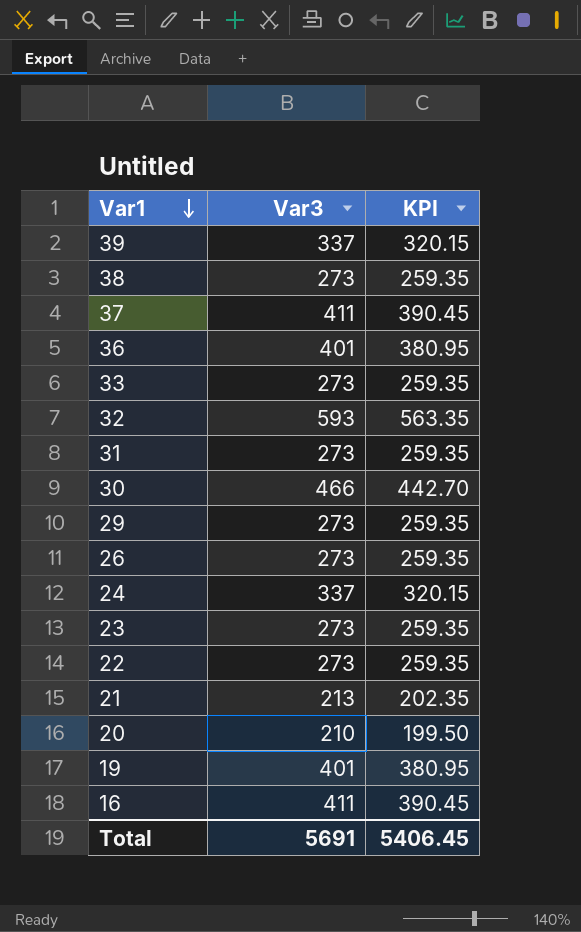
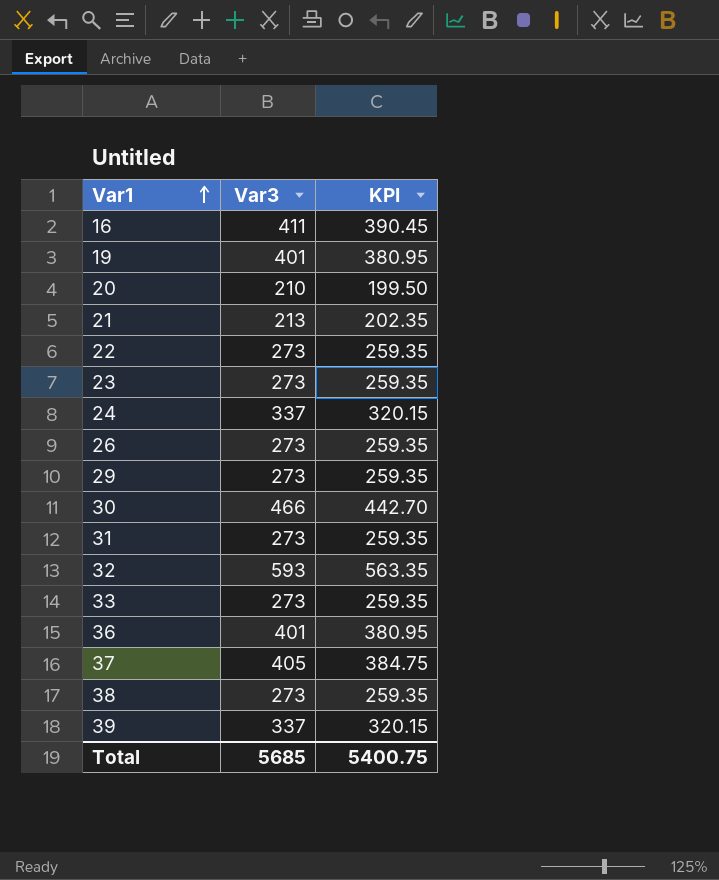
row order: Var1 descending -> Var1 ascending
37 | Var3: 411 -> 405
37 | KPI: 390.45 -> 384.75
Total | Var3: 5691 -> 5685
Total | KPI: 5406.45 -> 5400.75

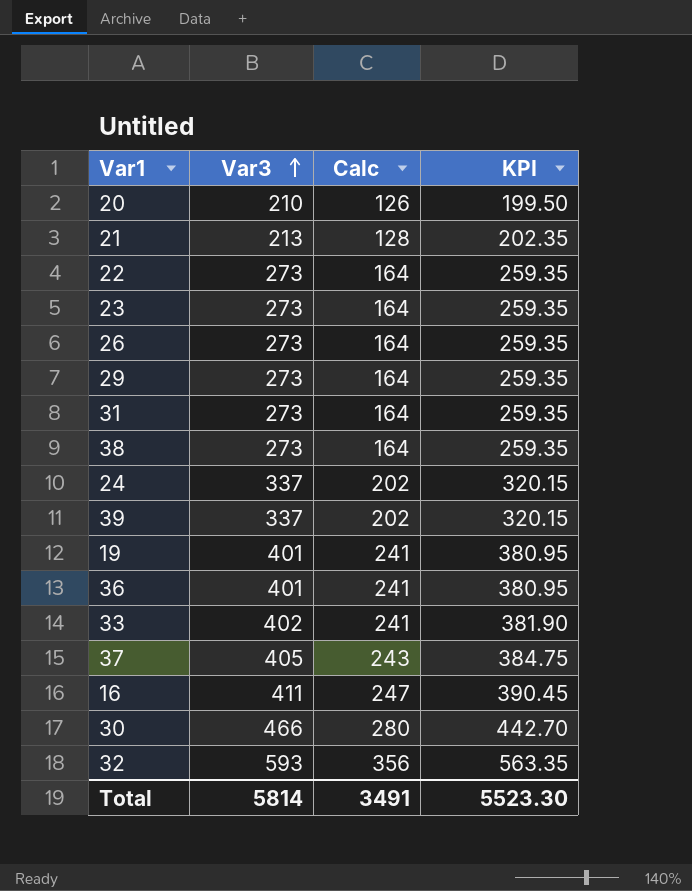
row order: Var1 ascending -> Var3 ascending
column Calc | formula: none -> [Var3] * 0.6
33 | Var3: 273 -> 402
33 | KPI: 259.35 -> 381.90
Total | Var3: 5685 -> 5814
Total | KPI: 5400.75 -> 5523.30

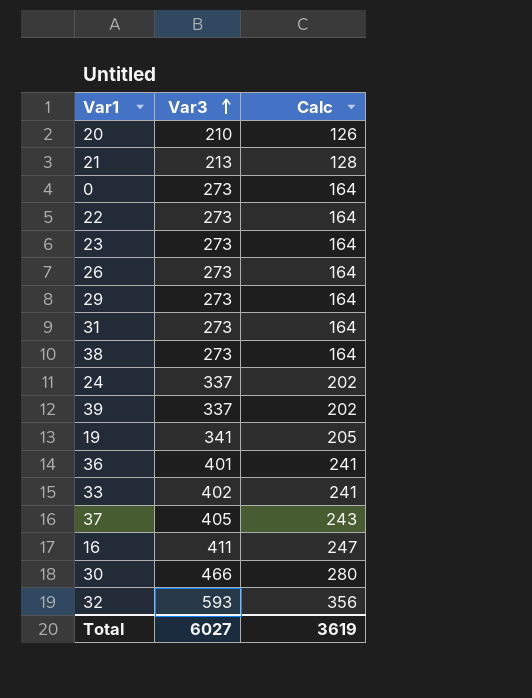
column KPI | formula: [Var3] * 0.95 -> none
row 0: none -> 273 | 164
19 | Var3: 401 -> 341
19 | Calc: 241 -> 205
Total | Var3: 5814 -> 6027
Total | Calc: 3491 -> 3619

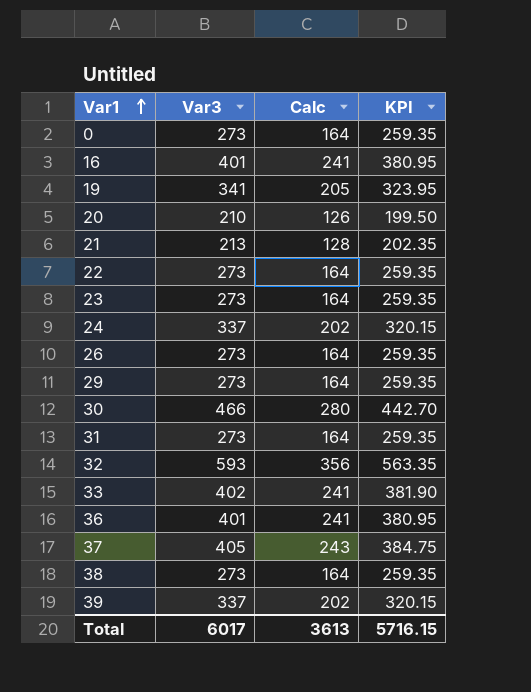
row order: Var3 ascending -> Var1 ascending
column KPI | formula: none -> [Var3] * 0.95
16 | Var3: 411 -> 401
16 | Calc: 247 -> 241
Total | Var3: 6027 -> 6017
Total | Calc: 3619 -> 3613

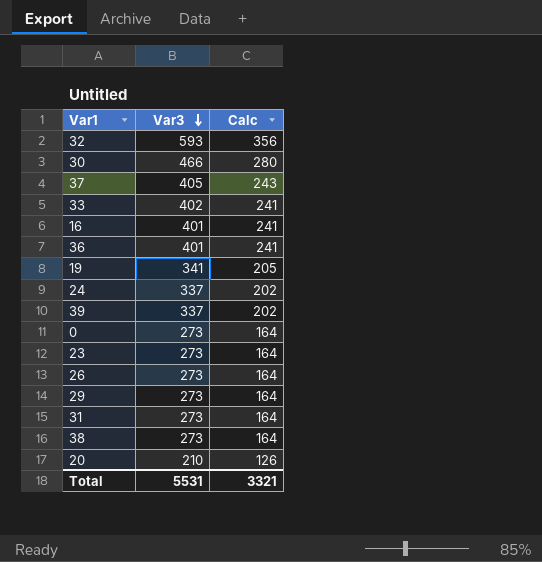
row order: Var1 ascending -> Var3 descending
column KPI | formula: [Var3] * 0.95 -> none
row 21: 213 | 128 | 202.35 -> none
row 22: 273 | 164 | 259.35 -> none
Total | Var3: 6017 -> 5531
Total | Calc: 3613 -> 3321

